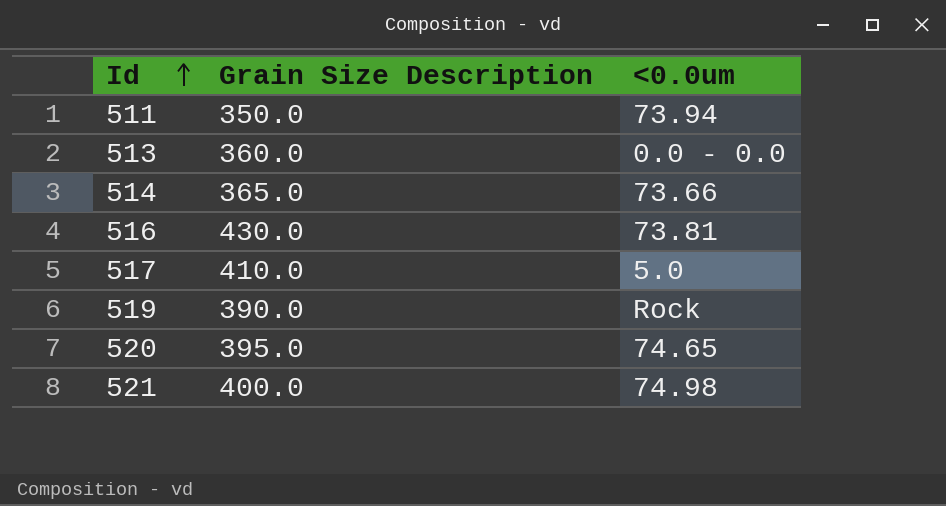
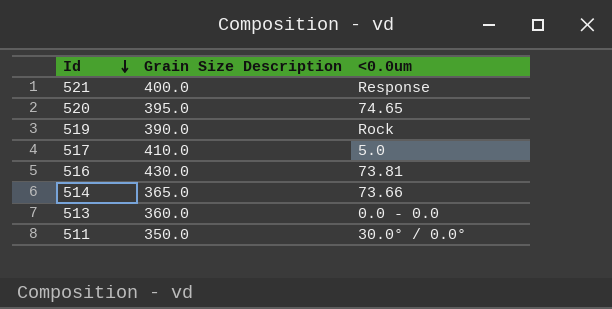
row order: Id ascending -> Id descending
521 | <0.0um: 74.98 -> Response
511 | <0.0um: 73.94 -> 30.0° / 0.0°

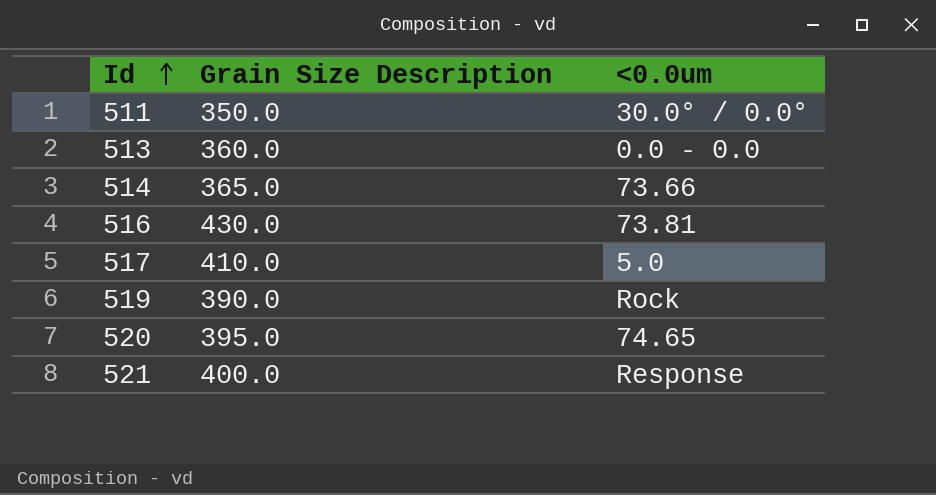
row order: Id descending -> Id ascending

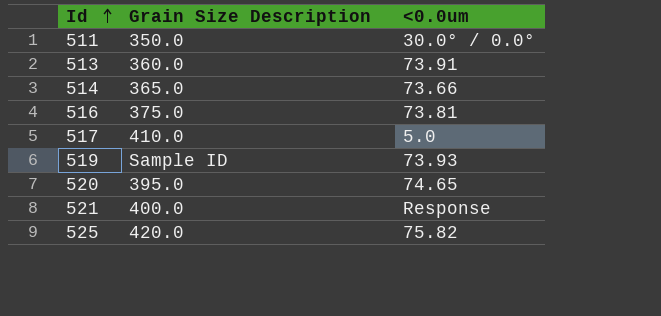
513 | <0.0um: 0.0 - 0.0 -> 73.91
516 | Grain Size Description: 430.0 -> 375.0
519 | Grain Size Description: 390.0 -> Sample ID
519 | <0.0um: Rock -> 73.93
row 525: none -> 420.0 | 75.82

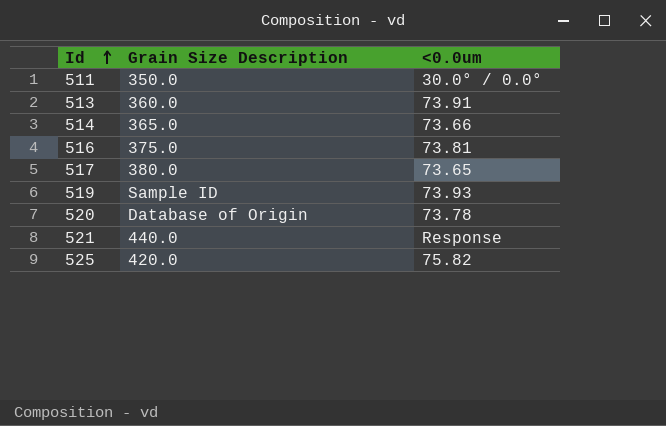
517 | Grain Size Description: 410.0 -> 380.0
517 | <0.0um: 5.0 -> 73.65
520 | Grain Size Description: 395.0 -> Database of Origin
520 | <0.0um: 74.65 -> 73.78
521 | Grain Size Description: 400.0 -> 440.0

